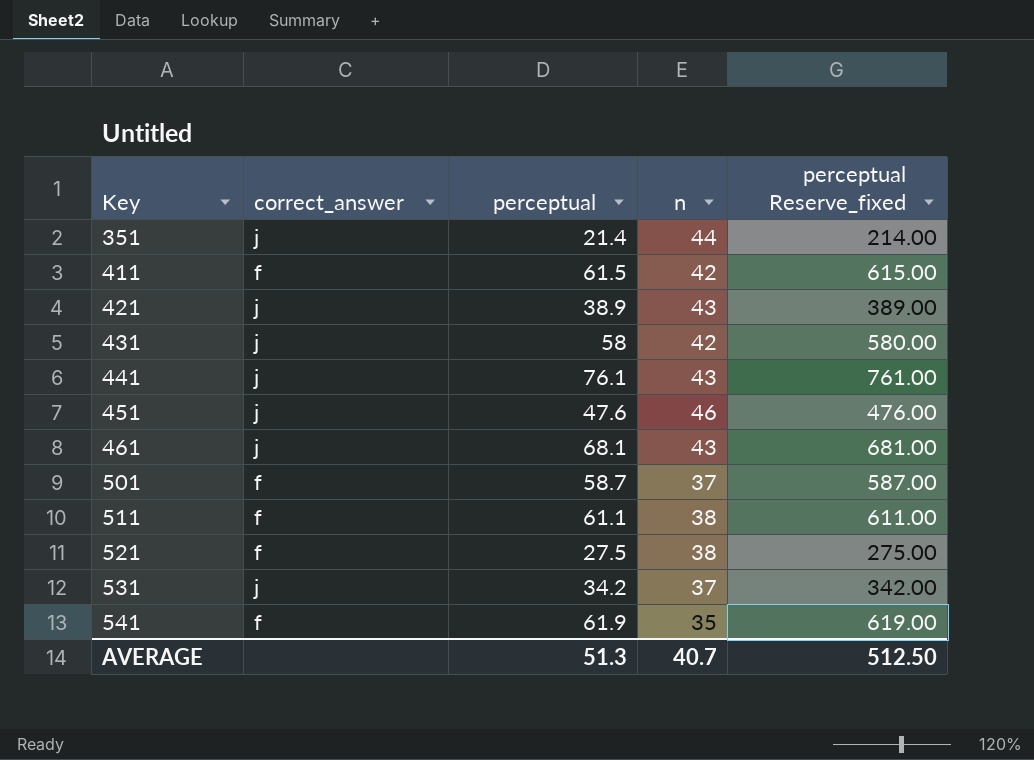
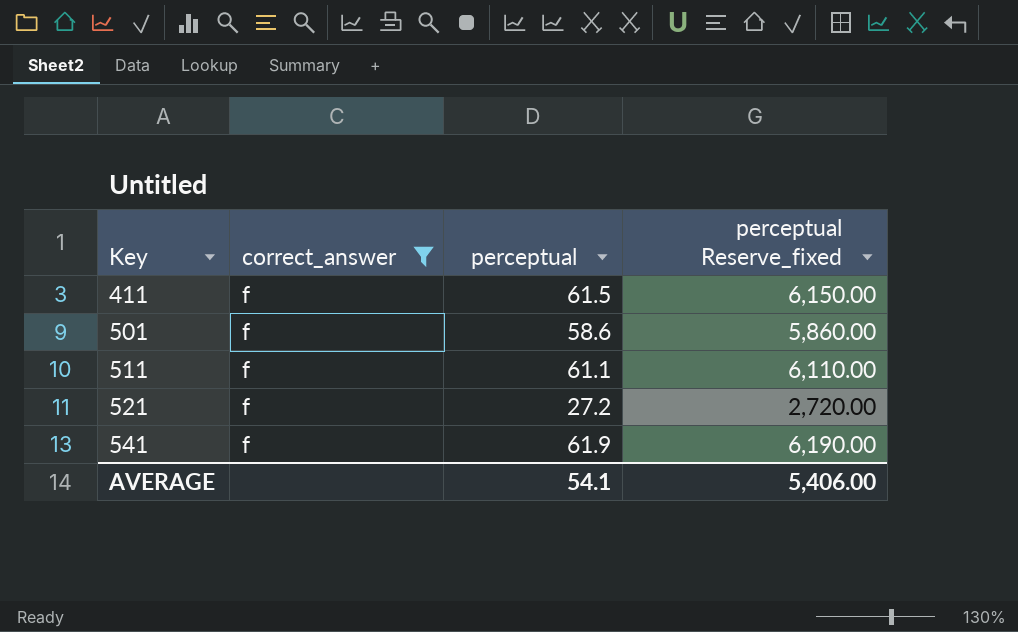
filter: none -> correct_answer = f
column n | position: 4 -> none
column perceptual Reserve_fixed | formula: [perceptual] * 10 -> [perceptual] * 100
501 | perceptual: 58.7 -> 58.6
521 | perceptual: 27.5 -> 27.2
AVERAGE | perceptual: 51.3 -> 54.1
AVERAGE | perceptual Reserve_fixed: 512.50 -> 5,406.00

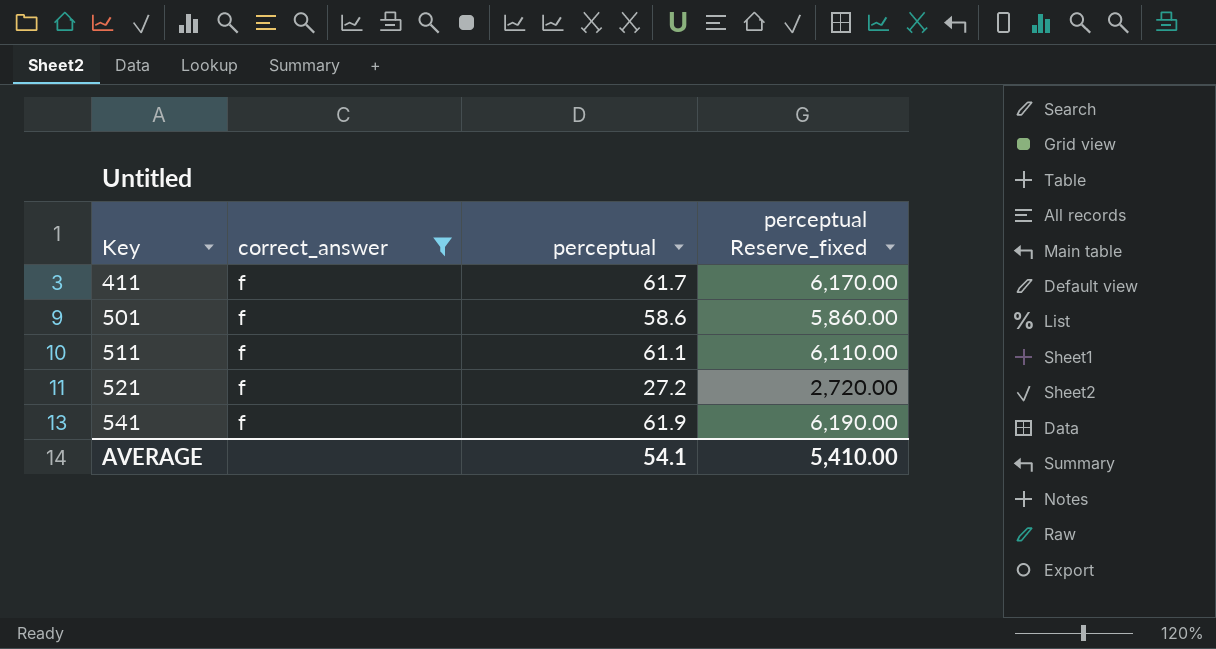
411 | perceptual: 61.5 -> 61.7
411 | perceptual Reserve_fixed: 6,150.00 -> 6,170.00
AVERAGE | perceptual Reserve_fixed: 5,406.00 -> 5,410.00

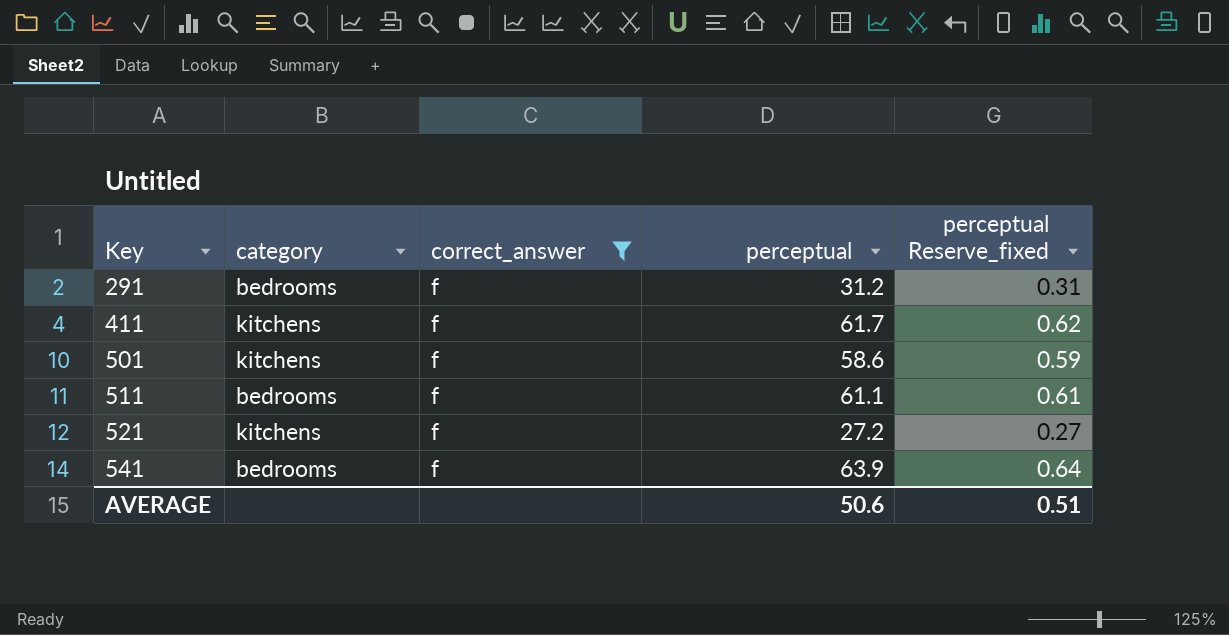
column category | position: none -> 2
column perceptual Reserve_fixed | formula: [perceptual] * 100 -> [perceptual] * 0.01
row 291: none -> bedrooms | f | 31.2 | 0.31
541 | perceptual: 61.9 -> 63.9
AVERAGE | perceptual: 54.1 -> 50.6
AVERAGE | perceptual Reserve_fixed: 5,410.00 -> 0.51

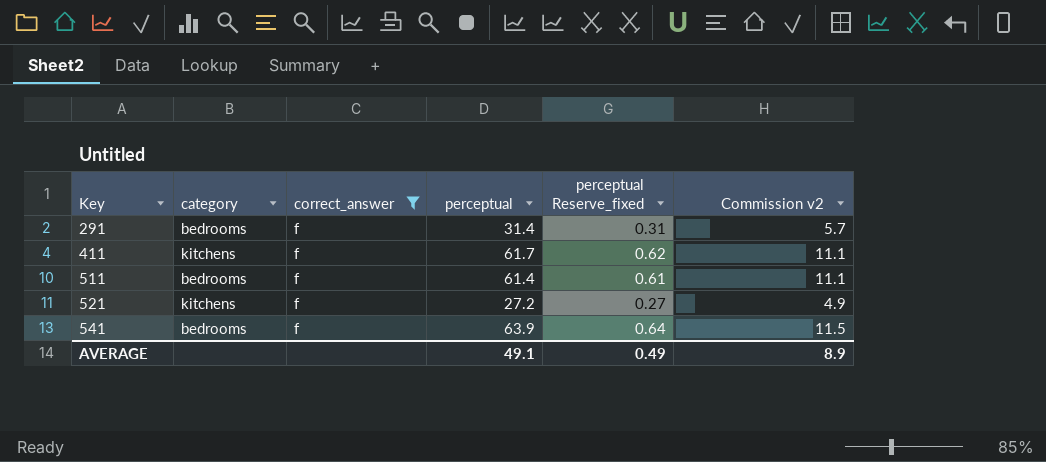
column Commission v2 | formula: none -> [perceptual] * 0.18
row 501: kitchens | f | 58.6 | 0.59 -> none
291 | perceptual: 31.2 -> 31.4
511 | perceptual: 61.1 -> 61.4
AVERAGE | perceptual: 50.6 -> 49.1
AVERAGE | perceptual Reserve_fixed: 0.51 -> 0.49

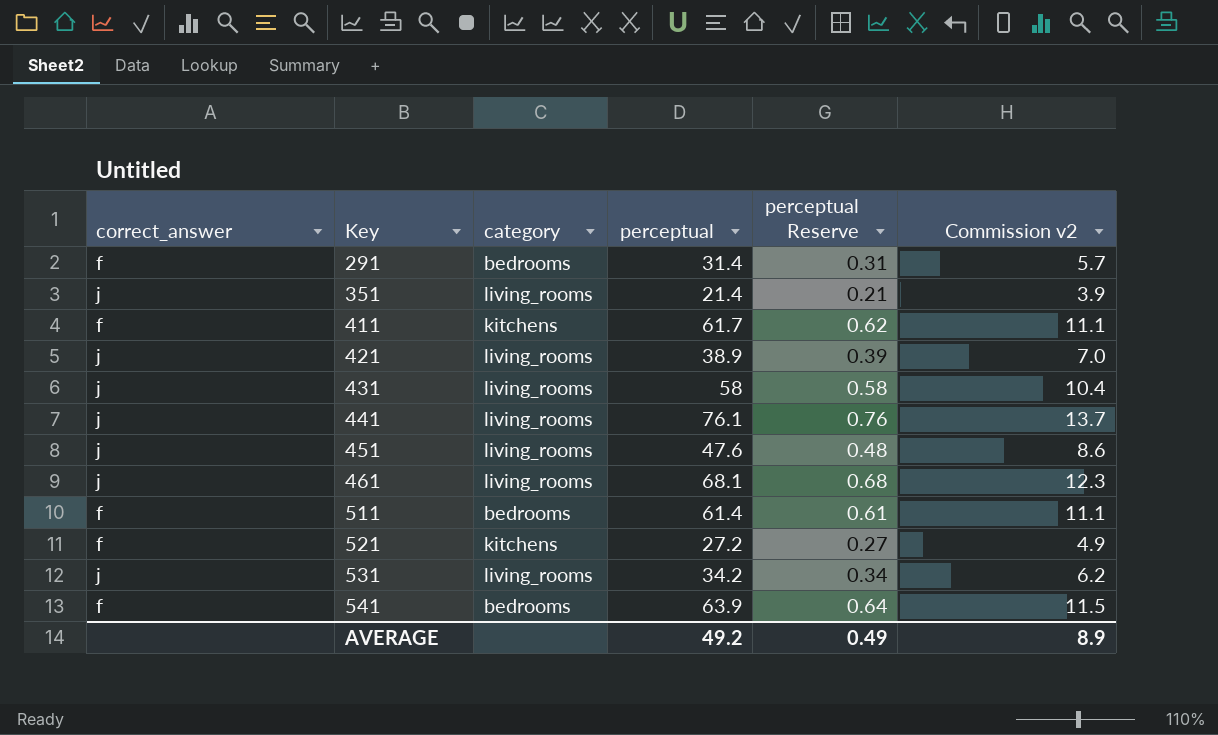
filter: correct_answer = f -> none
column correct_answer | position: 3 -> 1
column name: perceptual Reserve_fixed -> perceptual Reserve
AVERAGE | perceptual: 49.1 -> 49.2

